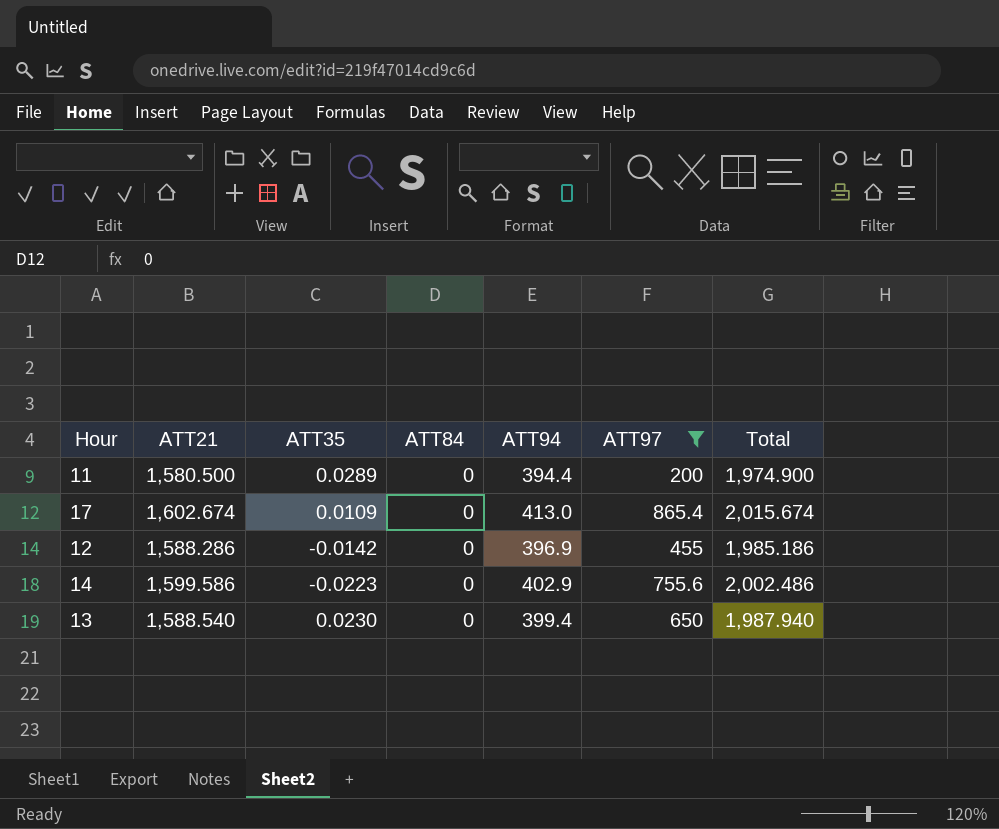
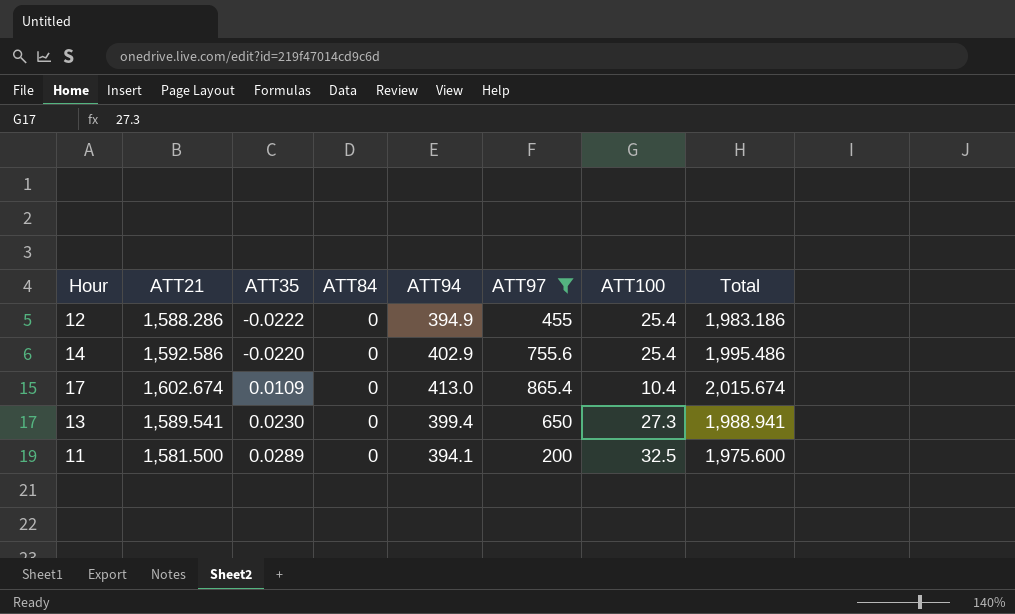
row order: none -> ATT35 ascending
column ATT100 | position: none -> 7
12 | ATT35: -0.0142 -> -0.0222
12 | ATT94: 396.9 -> 394.9
12 | Total: 1,985.186 -> 1,983.186
14 | ATT21: 1,599.586 -> 1,592.586
14 | ATT35: -0.0223 -> -0.0220
14 | Total: 2,002.486 -> 1,995.486
13 | ATT21: 1,588.540 -> 1,589.541
13 | Total: 1,987.940 -> 1,988.941
11 | ATT21: 1,580.500 -> 1,581.500
11 | ATT94: 394.4 -> 394.1
11 | Total: 1,974.900 -> 1,975.600

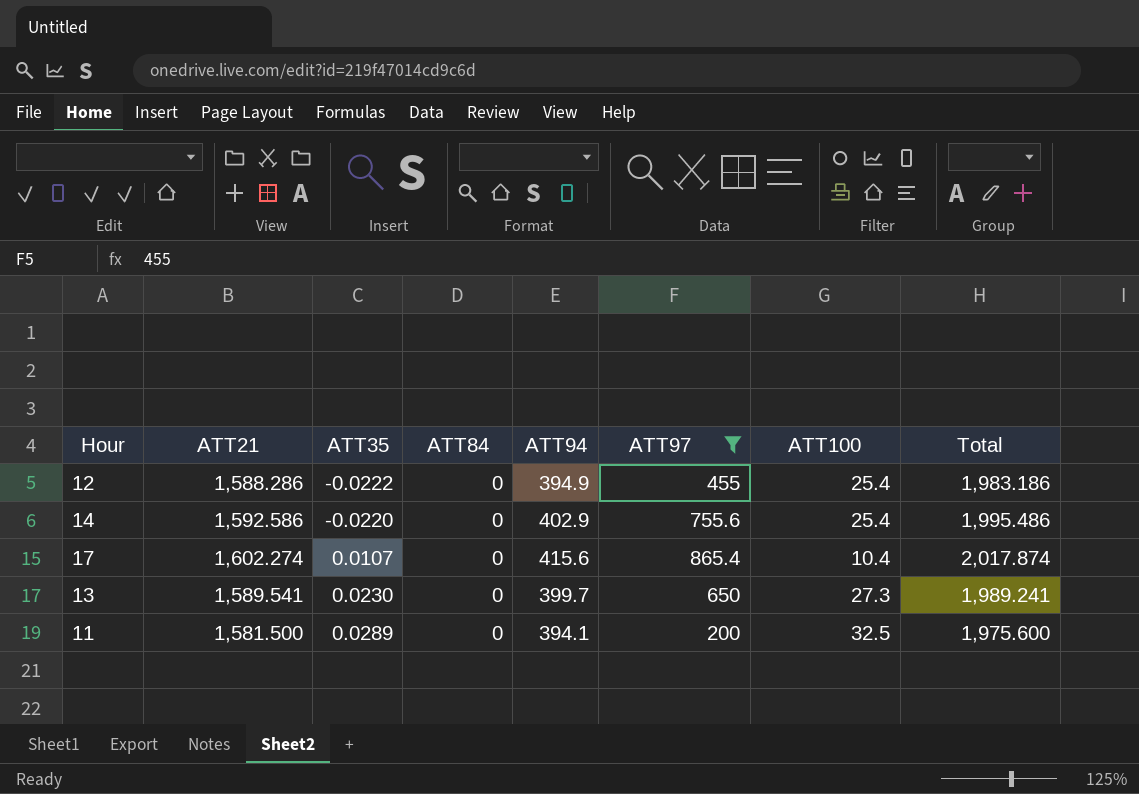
17 | ATT21: 1,602.674 -> 1,602.274
17 | ATT35: 0.0109 -> 0.0107
17 | ATT94: 413.0 -> 415.6
17 | Total: 2,015.674 -> 2,017.874
13 | ATT94: 399.4 -> 399.7
13 | Total: 1,988.941 -> 1,989.241

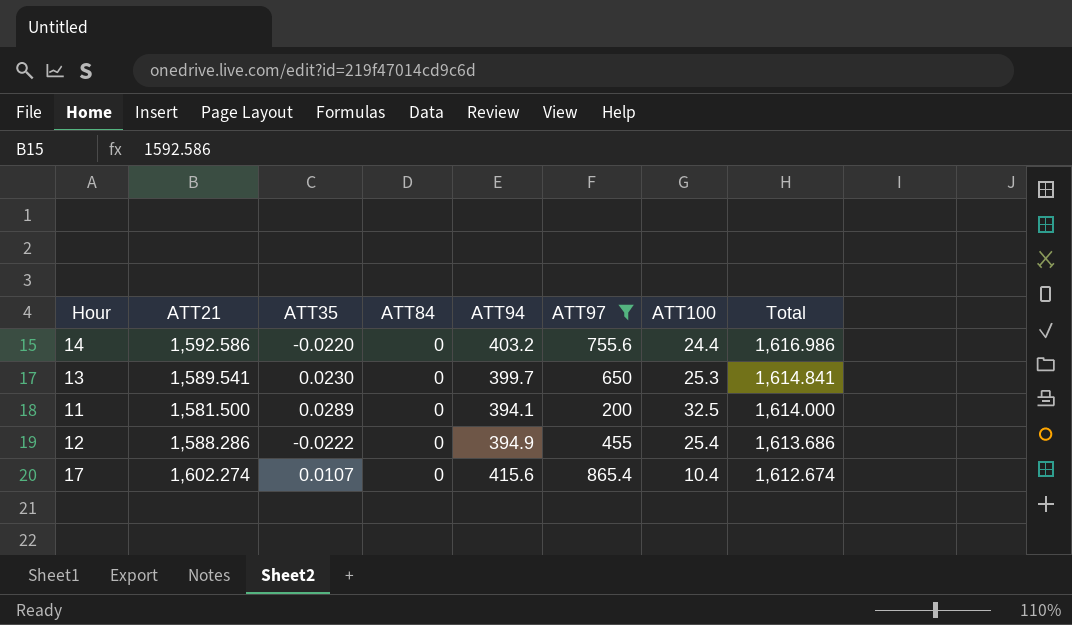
row order: ATT35 ascending -> Total descending
column Total | formula: [ATT21] + [ATT94] -> [ATT21] + [ATT100]
14 | ATT94: 402.9 -> 403.2
14 | ATT100: 25.4 -> 24.4
13 | ATT100: 27.3 -> 25.3

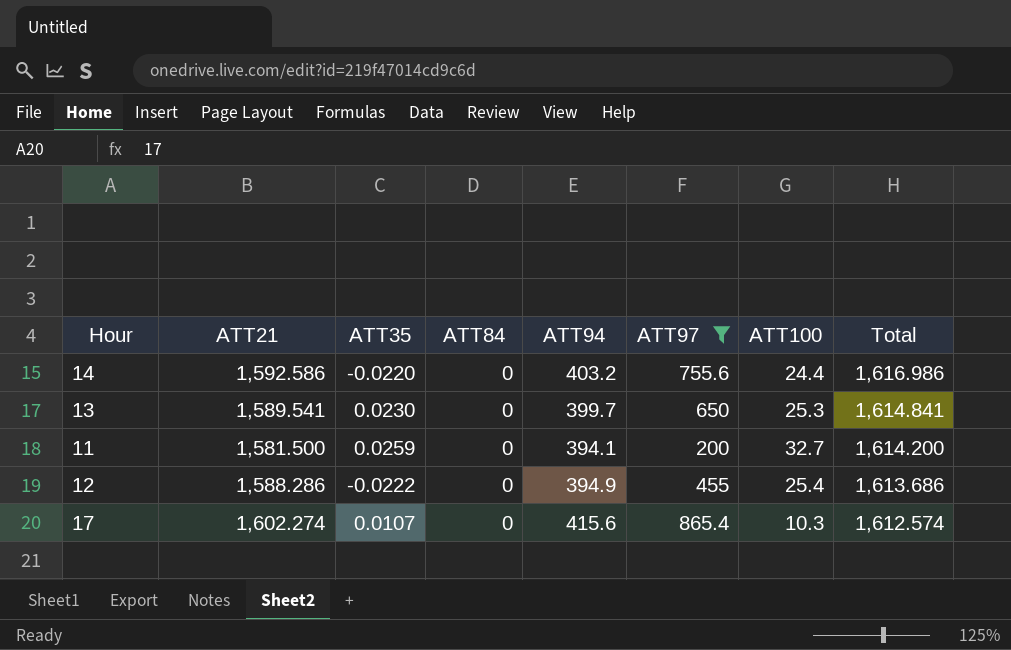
11 | ATT35: 0.0289 -> 0.0259
11 | ATT100: 32.5 -> 32.7
11 | Total: 1,614.000 -> 1,614.200
17 | ATT100: 10.4 -> 10.3
17 | Total: 1,612.674 -> 1,612.574

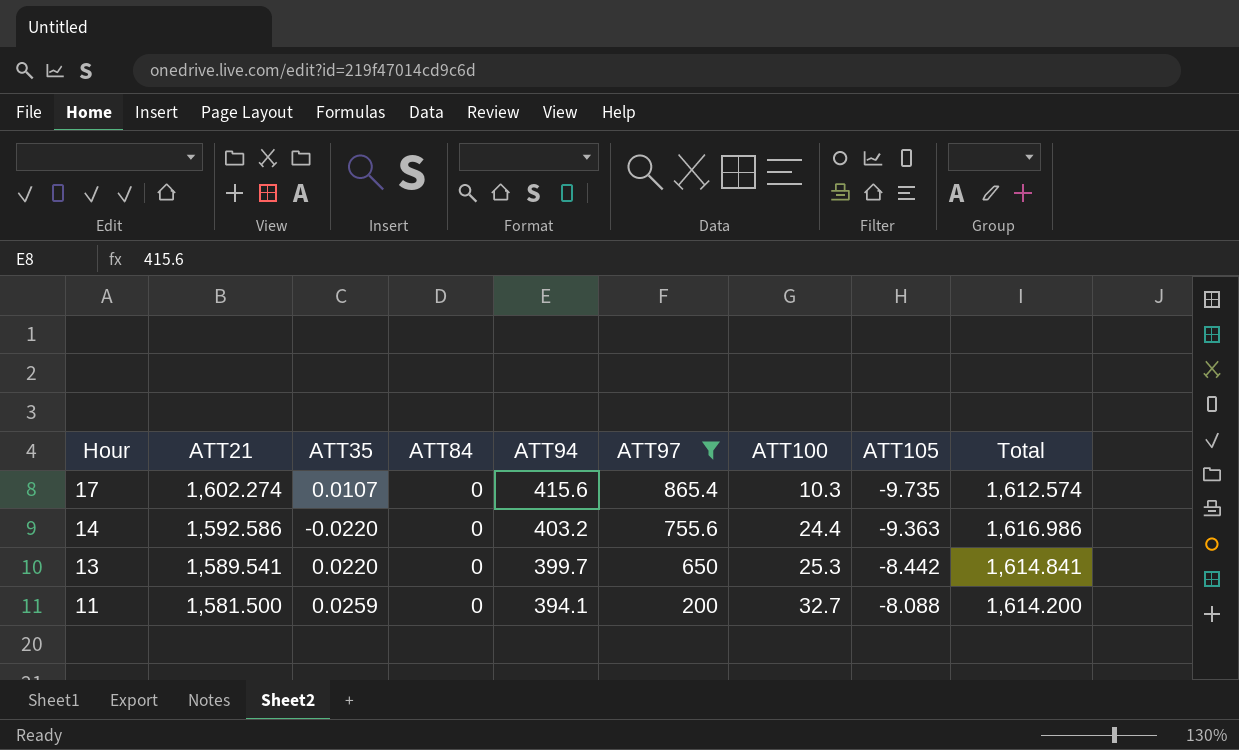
row order: Total descending -> Hour descending
column ATT105 | position: none -> 8
row 12: 1,588.286 | -0.0222 | 0 | 394.9 | 455 | 25.4 | 1,613.686 -> none
13 | ATT35: 0.0230 -> 0.0220

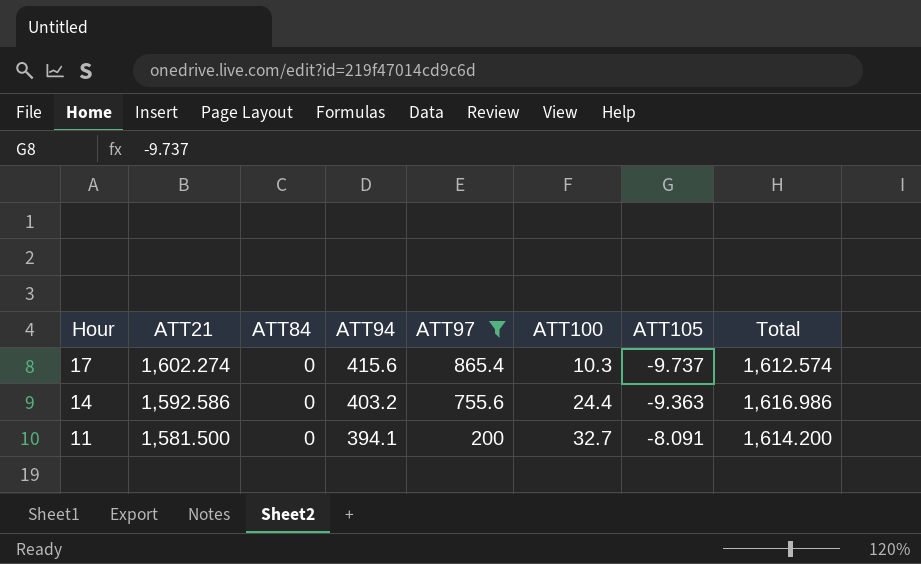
column ATT35 | position: 3 -> none
row 13: 1,589.541 | 0.0220 | 0 | 399.7 | 650 | 25.3 | -8.442 | 1,614.841 -> none
17 | ATT105: -9.735 -> -9.737
11 | ATT105: -8.088 -> -8.091

